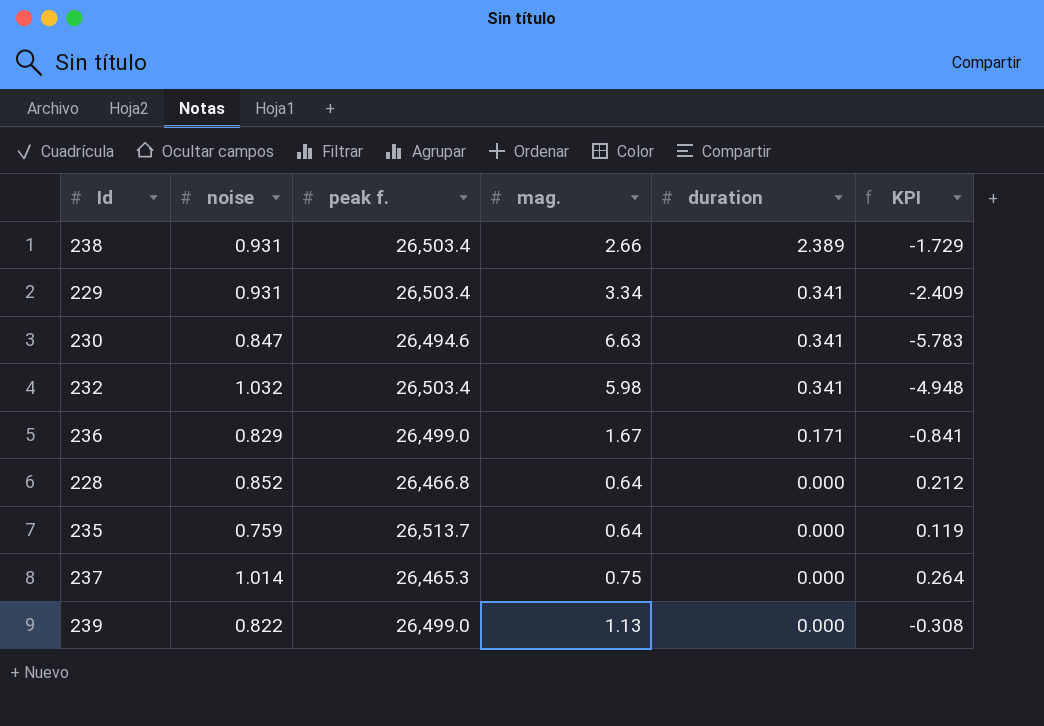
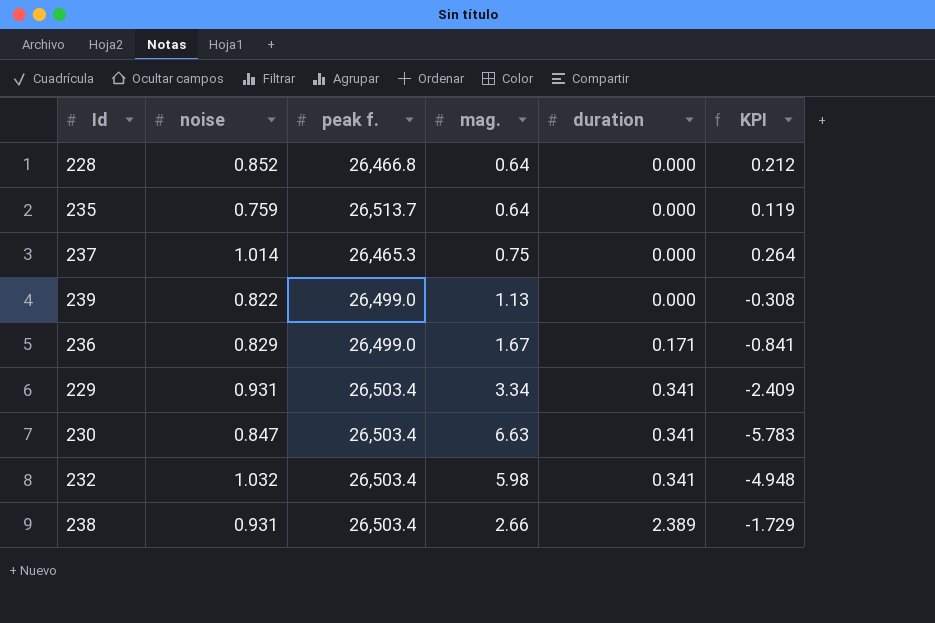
row order: duration descending -> duration ascending
230 | peak f.: 26,494.6 -> 26,503.4

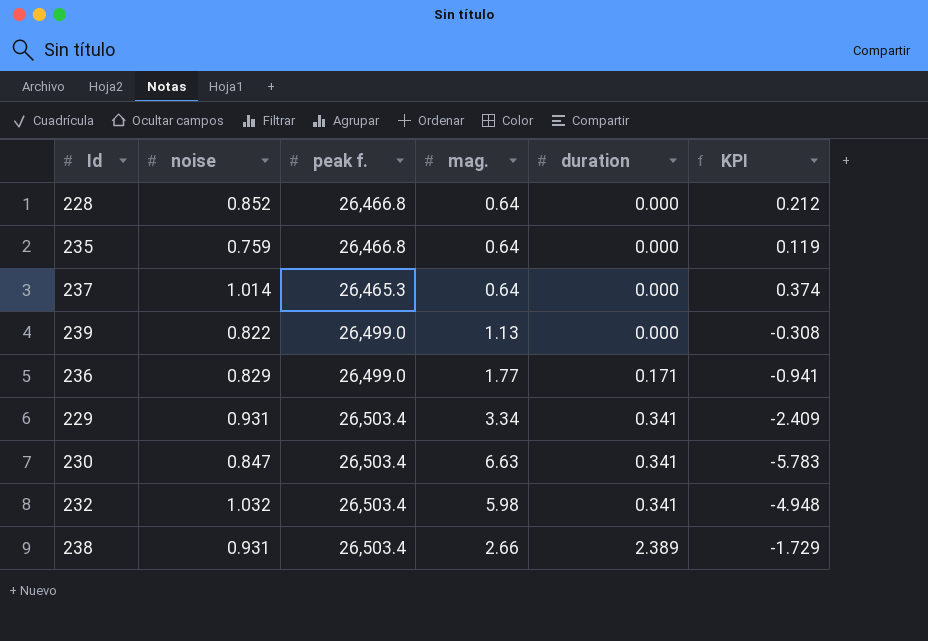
235 | peak f.: 26,513.7 -> 26,466.8
237 | mag.: 0.75 -> 0.64
237 | KPI: 0.264 -> 0.374
236 | mag.: 1.67 -> 1.77
236 | KPI: -0.841 -> -0.941

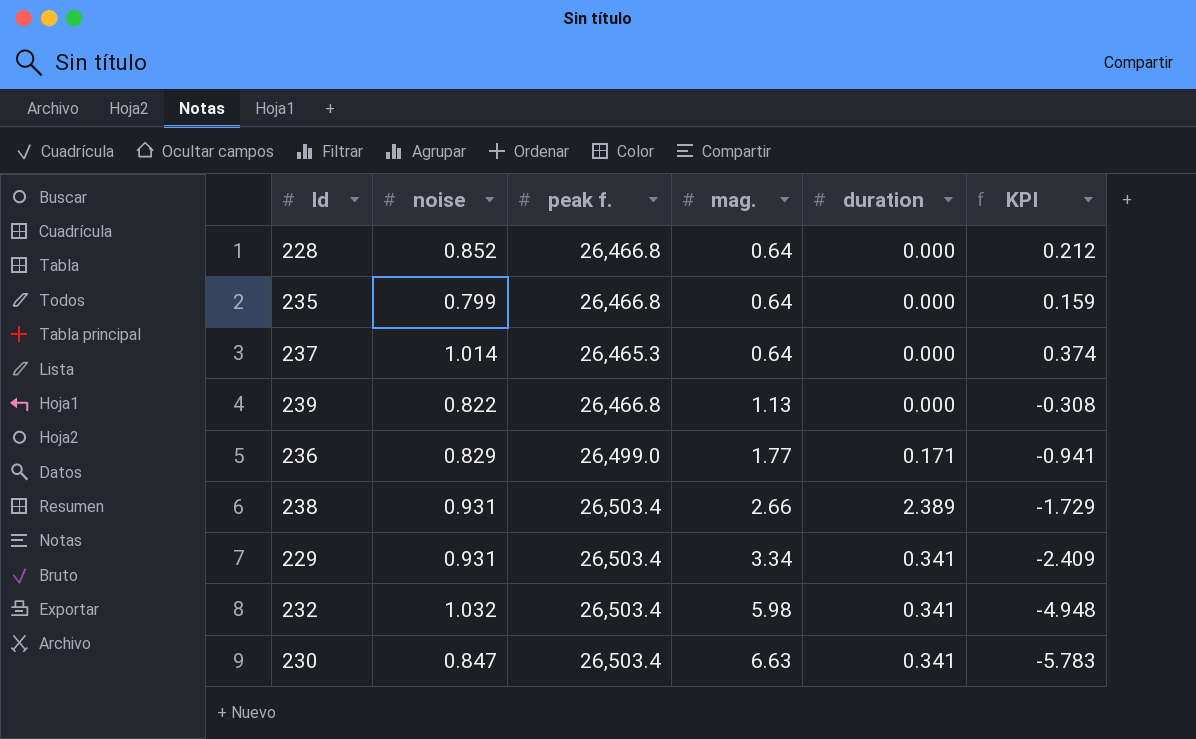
row order: duration ascending -> mag. ascending
235 | noise: 0.759 -> 0.799
235 | KPI: 0.119 -> 0.159
239 | peak f.: 26,499.0 -> 26,466.8

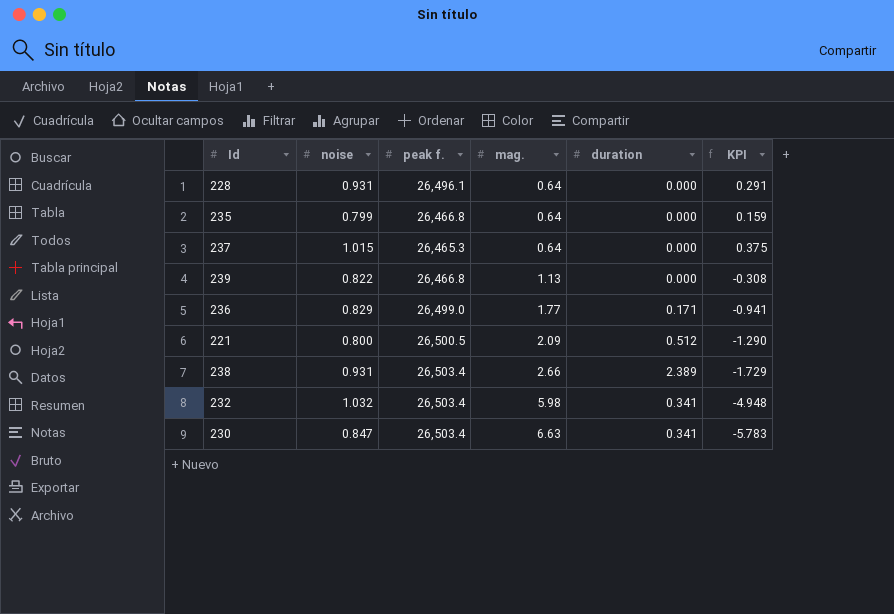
row 229: 0.931 | 26,503.4 | 3.34 | 0.341 | -2.409 -> none
228 | noise: 0.852 -> 0.931
228 | peak f.: 26,466.8 -> 26,496.1
228 | KPI: 0.212 -> 0.291
237 | noise: 1.014 -> 1.015
237 | KPI: 0.374 -> 0.375
row 221: none -> 0.800 | 26,500.5 | 2.09 | 0.512 | -1.290

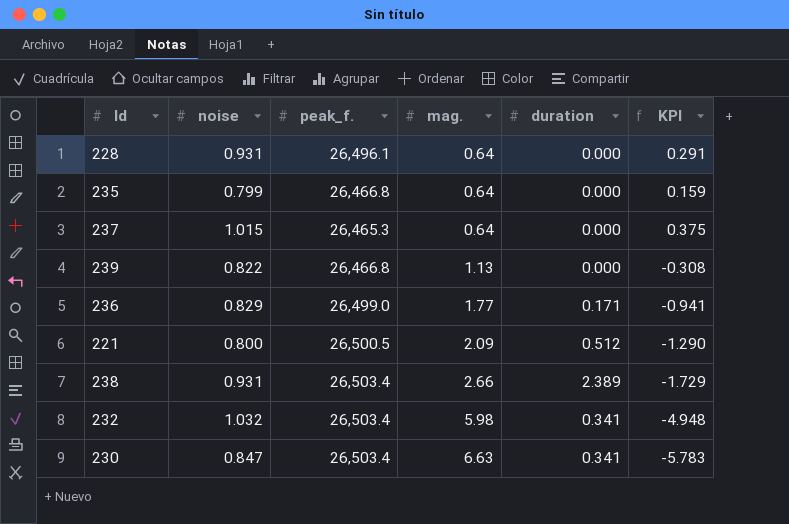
column name: peak f. -> peak_f.

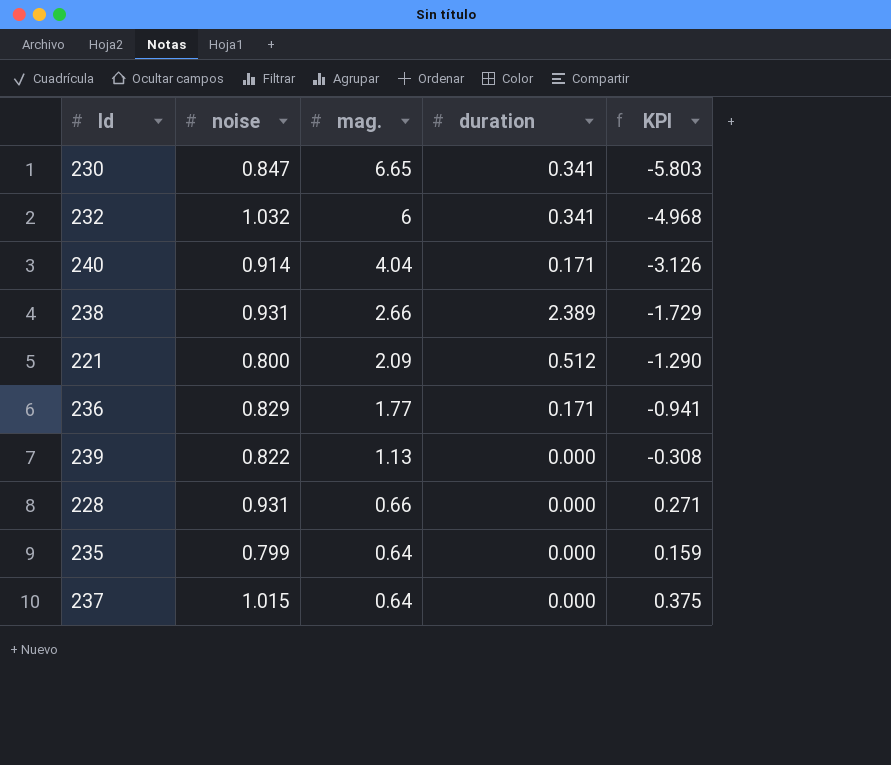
row order: mag. ascending -> mag. descending
column peak_f. | position: 3 -> none
230 | mag.: 6.63 -> 6.65
230 | KPI: -5.783 -> -5.803
232 | mag.: 5.98 -> 6
232 | KPI: -4.948 -> -4.968
row 240: none -> 0.914 | 4.04 | 0.171 | -3.126
228 | mag.: 0.64 -> 0.66
228 | KPI: 0.291 -> 0.271

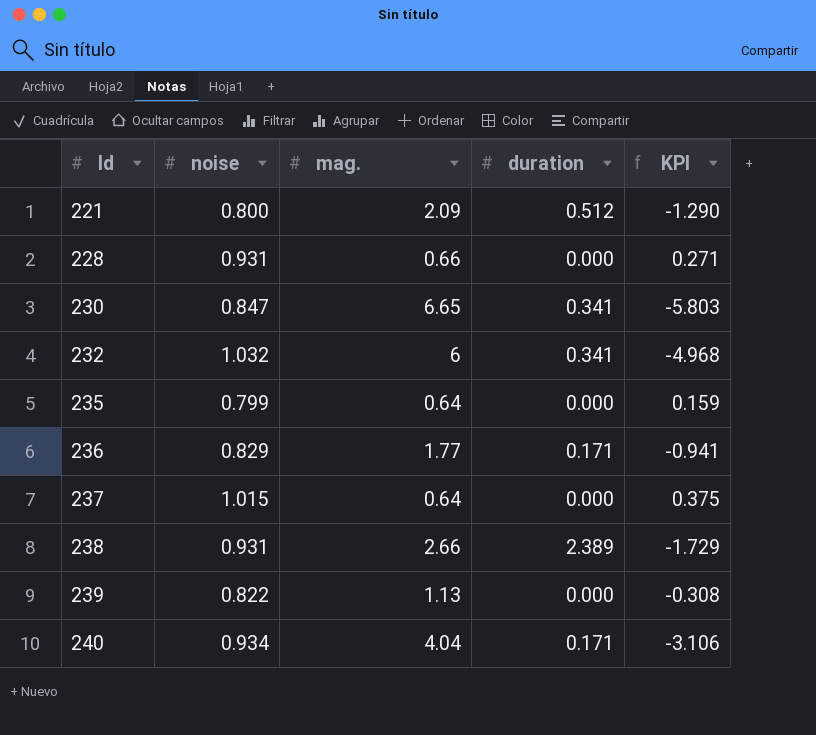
row order: mag. descending -> Id ascending
240 | noise: 0.914 -> 0.934
240 | KPI: -3.126 -> -3.106

